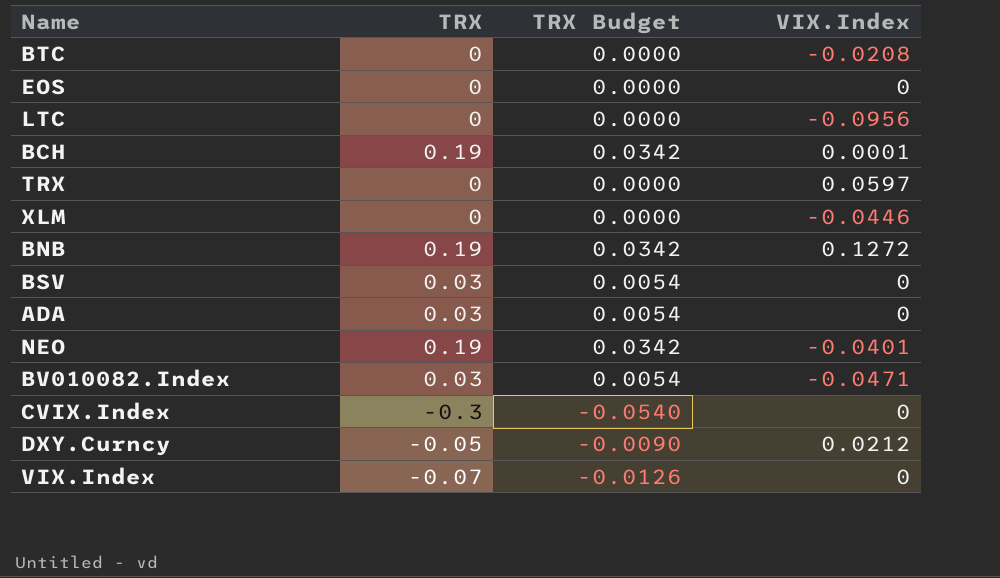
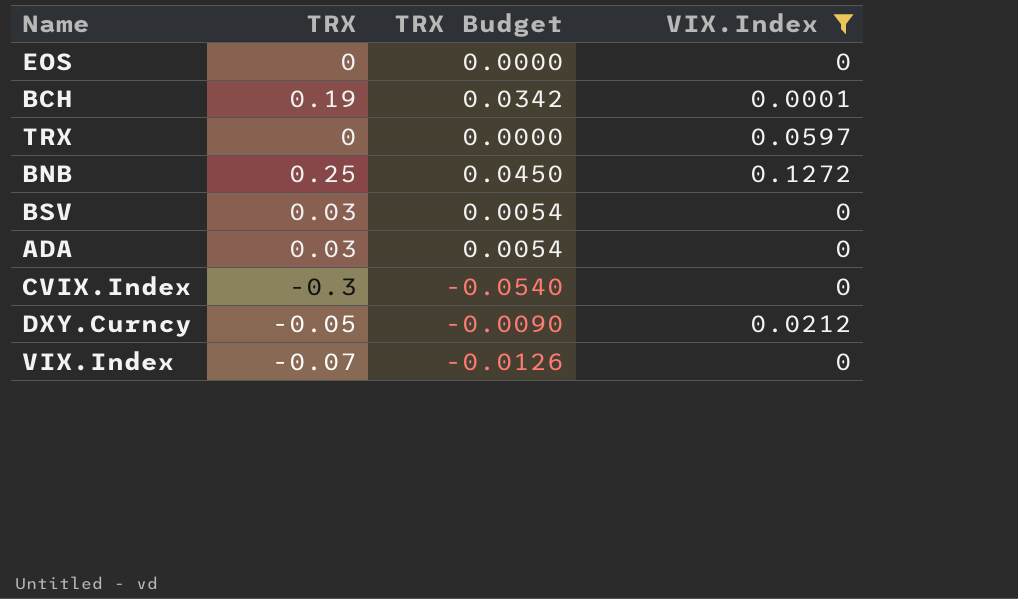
filter: none -> VIX.Index >= 0
BNB | TRX: 0.19 -> 0.25
BNB | TRX Budget: 0.0342 -> 0.0450

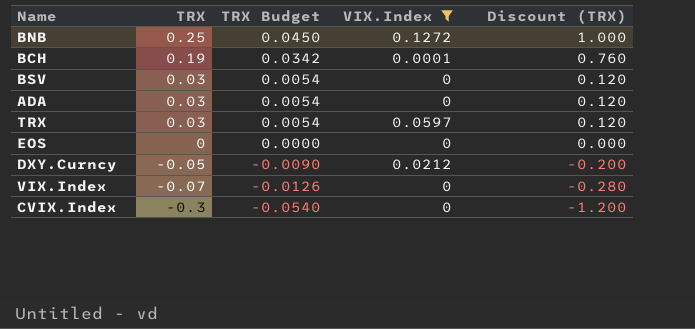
row order: none -> TRX descending
column Discount (TRX) | formula: none -> [TRX] * 4
TRX | TRX: 0 -> 0.03
TRX | TRX Budget: 0.0000 -> 0.0054

